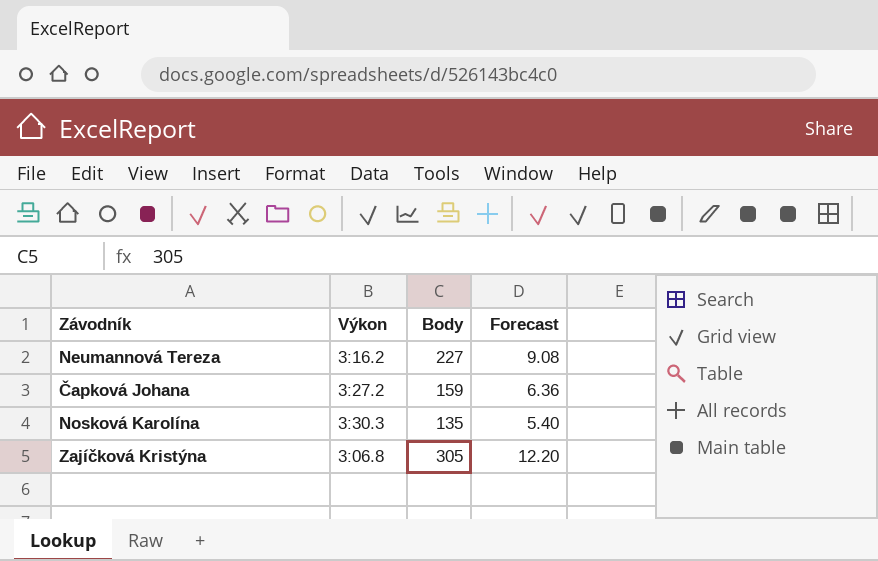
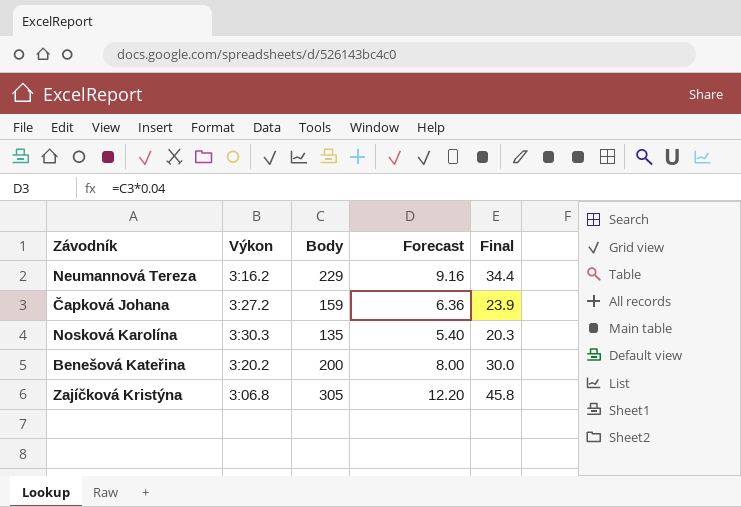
column Final | formula: none -> [Body] * 0.15
Neumannová Tereza | Body: 227 -> 229
Neumannová Tereza | Forecast: 9.08 -> 9.16
row Benešová Kateřina: none -> 3:20.2 | 200 | 8.00 | 30.0

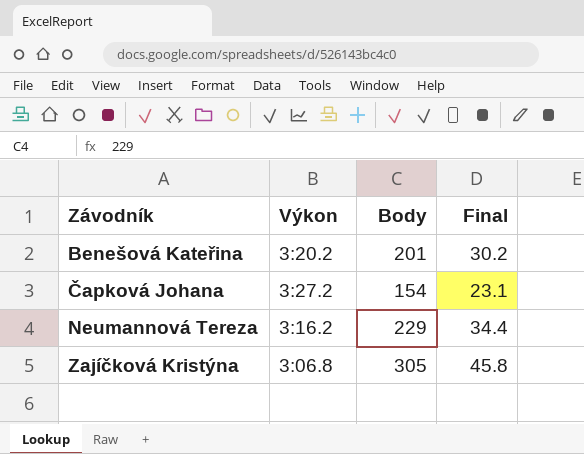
row order: none -> Závodník ascending
column Forecast | formula: [Body] * 0.04 -> none
row Nosková Karolína: 3:30.3 | 135 | 5.40 | 20.3 -> none
Benešová Kateřina | Body: 200 -> 201
Benešová Kateřina | Final: 30.0 -> 30.2
Čapková Johana | Body: 159 -> 154
Čapková Johana | Final: 23.9 -> 23.1

